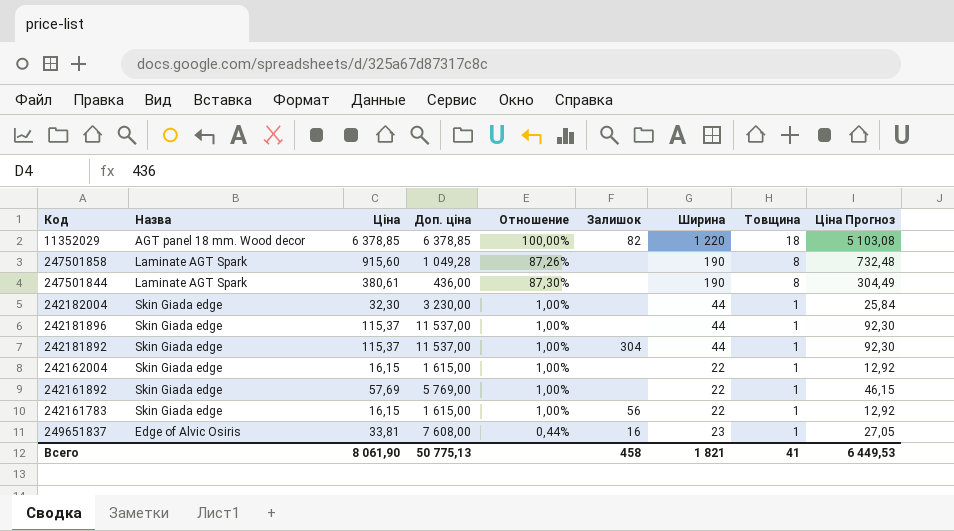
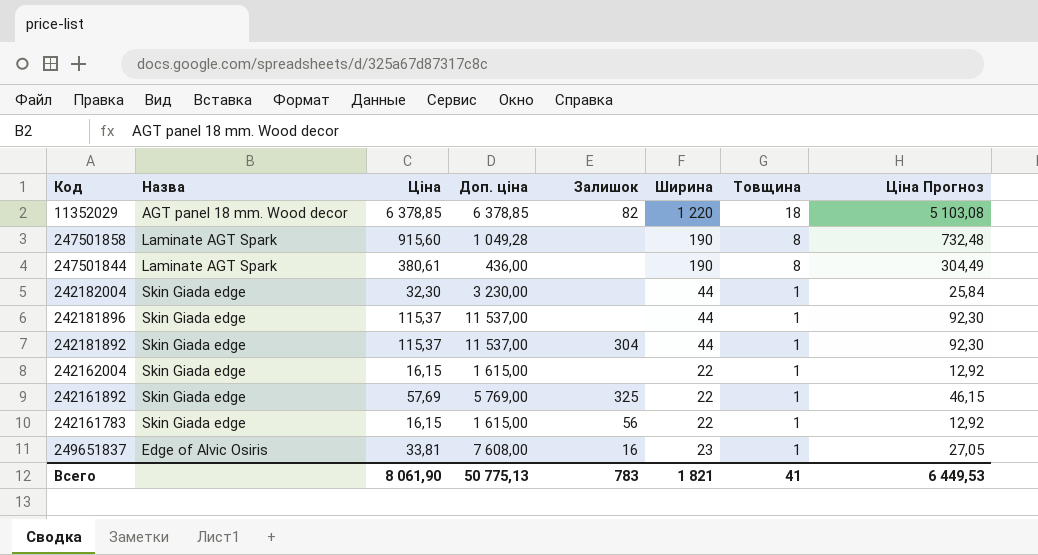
column Отношение | formula: [Ціна] / [Доп. ціна] -> none
242161892 | Залишок: none -> 325
Всего | Залишок: 458 -> 783

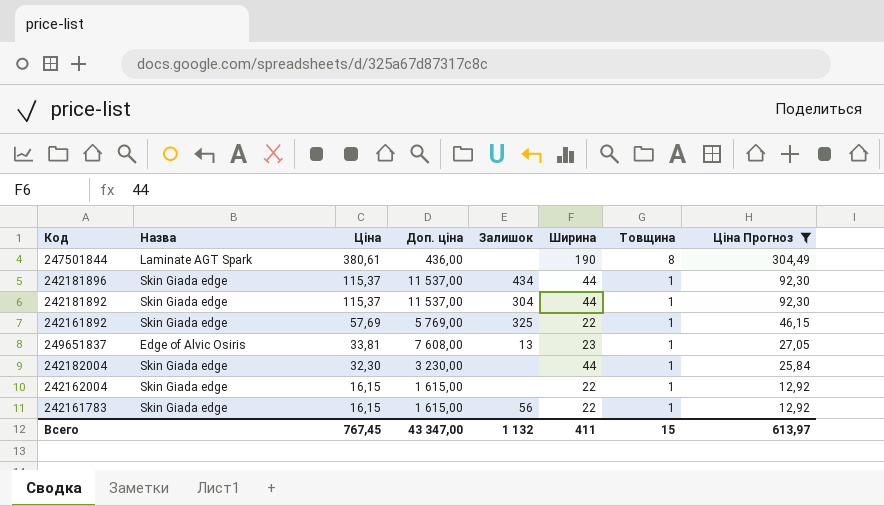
filter: none -> Ціна Прогноз <= 304,49
row order: Товщина descending -> Ціна descending
242181896 | Залишок: none -> 434
249651837 | Залишок: 16 -> 13
Всего | Ціна: 8 061,90 -> 767,45
Всего | Доп. ціна: 50 775,13 -> 43 347,00
Всего | Залишок: 783 -> 1 132
Всего | Ширина: 1 821 -> 411
Всего | Товщина: 41 -> 15
Всего | Ціна Прогноз: 6 449,53 -> 613,97

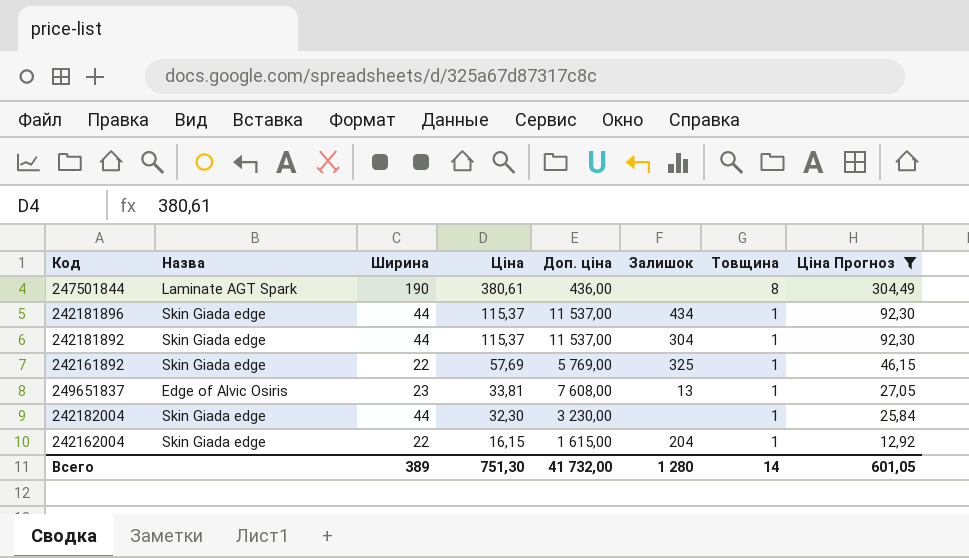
column Ширина | position: 6 -> 3
row 242161783: Skin Giada edge | 16,15 | 1 615,00 | 56 | 22 | 1 | 12,92 -> none
242162004 | Залишок: none -> 204
Всего | Ширина: 411 -> 389
Всего | Ціна: 767,45 -> 751,30
Всего | Доп. ціна: 43 347,00 -> 41 732,00
Всего | Залишок: 1 132 -> 1 280
Всего | Товщина: 15 -> 14
Всего | Ціна Прогноз: 613,97 -> 601,05

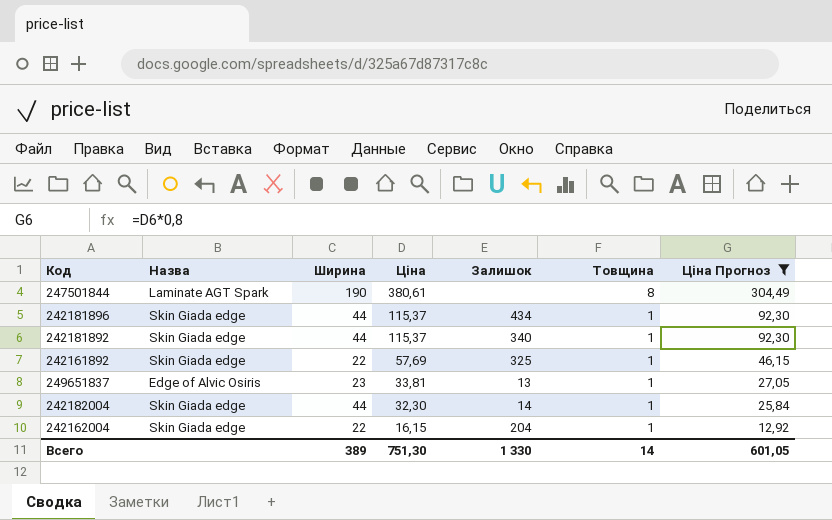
column Доп. ціна | position: 5 -> none
242181892 | Залишок: 304 -> 340
242182004 | Залишок: none -> 14
Всего | Залишок: 1 280 -> 1 330

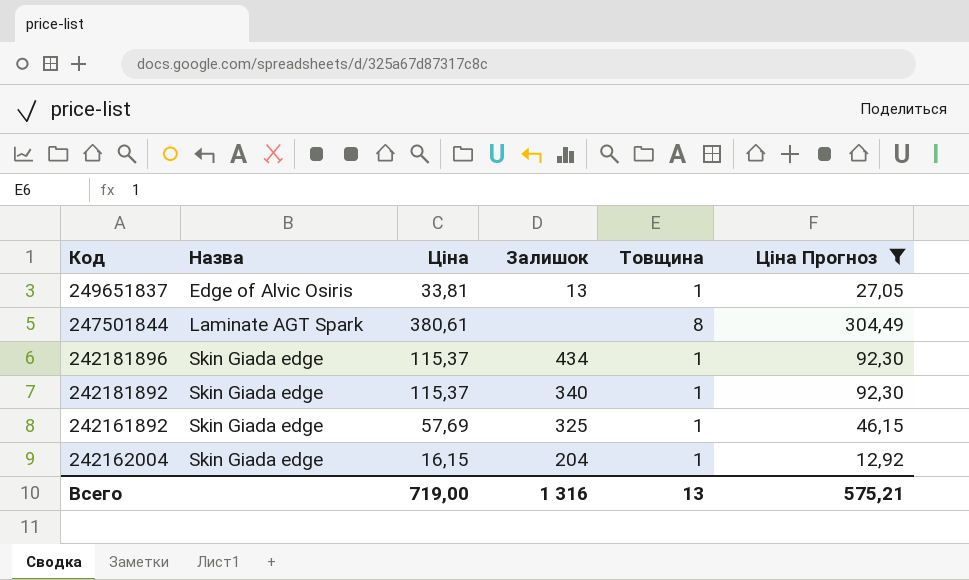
row order: Ціна descending -> Назва ascending
column Ширина | position: 3 -> none
row 242182004: Skin Giada edge | 44 | 32,30 | 14 | 1 | 25,84 -> none
Всего | Ціна: 751,30 -> 719,00
Всего | Залишок: 1 330 -> 1 316
Всего | Товщина: 14 -> 13
Всего | Ціна Прогноз: 601,05 -> 575,21

